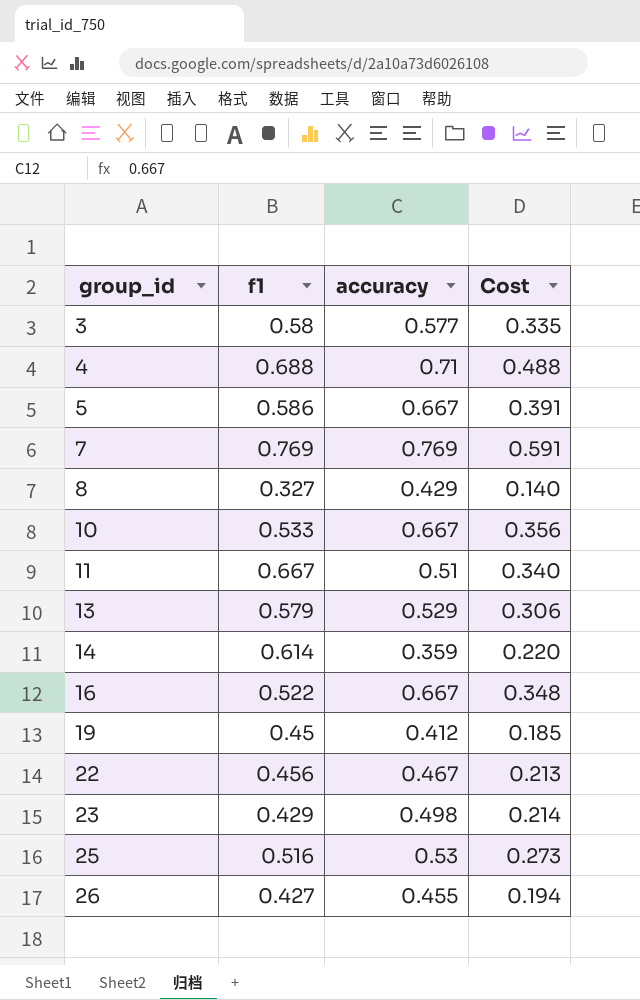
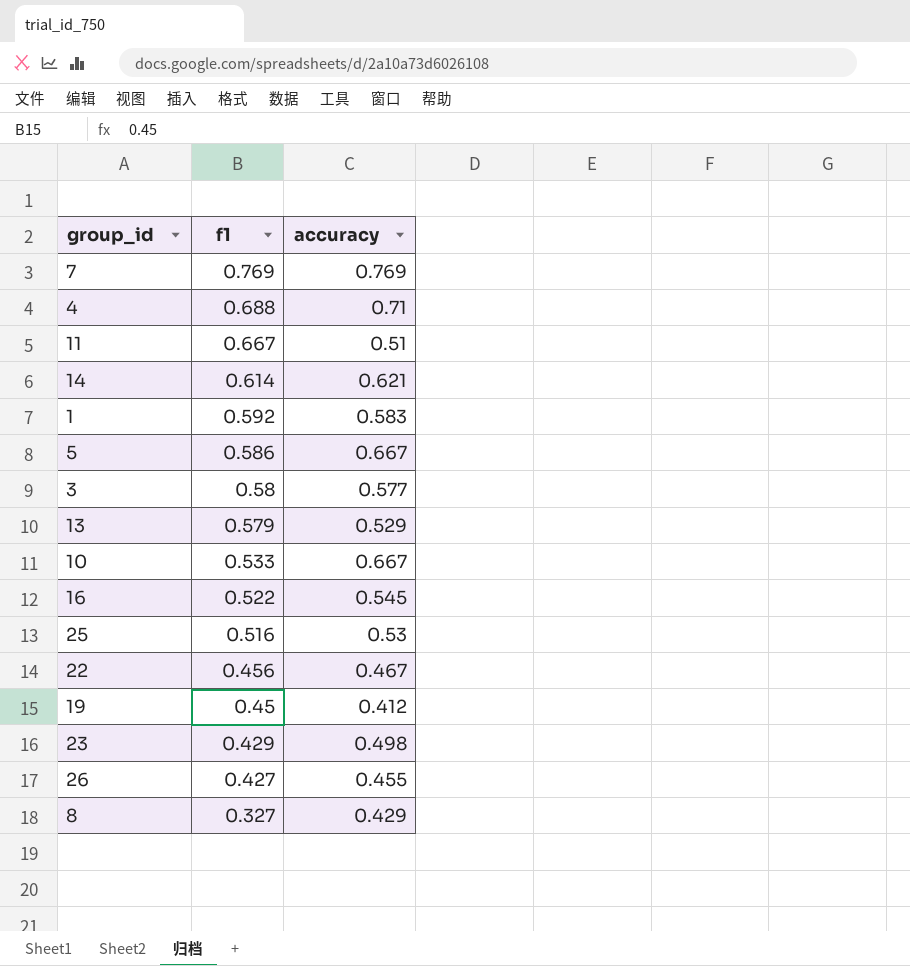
row order: group_id ascending -> f1 descending
column Cost | formula: [f1] * [accuracy] -> none
14 | accuracy: 0.359 -> 0.621
row 1: none -> 0.592 | 0.583
16 | accuracy: 0.667 -> 0.545

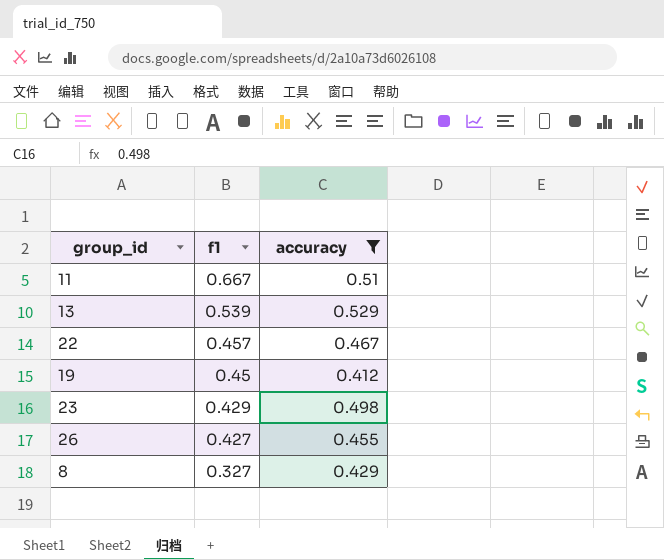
filter: none -> accuracy <= 0.529
13 | f1: 0.579 -> 0.539
22 | f1: 0.456 -> 0.457

